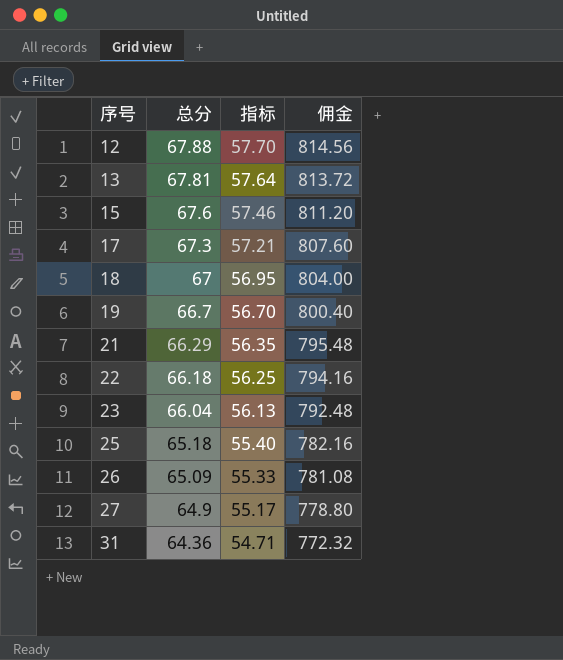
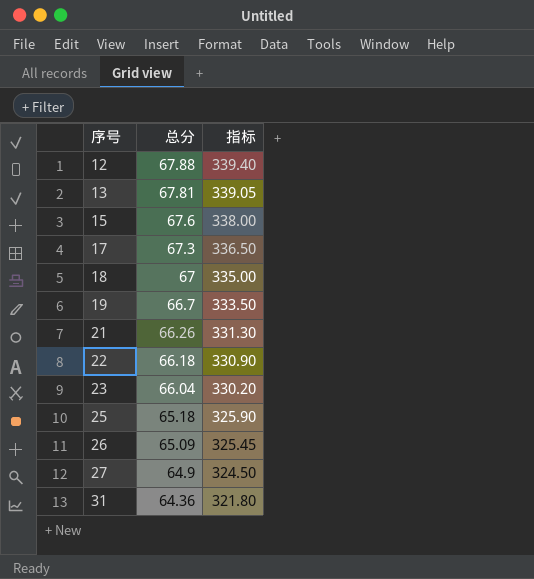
column 佣金 | formula: [总分] * 12 -> none
column 指标 | formula: [总分] * 0.85 -> [总分] * 5
21 | 总分: 66.29 -> 66.26

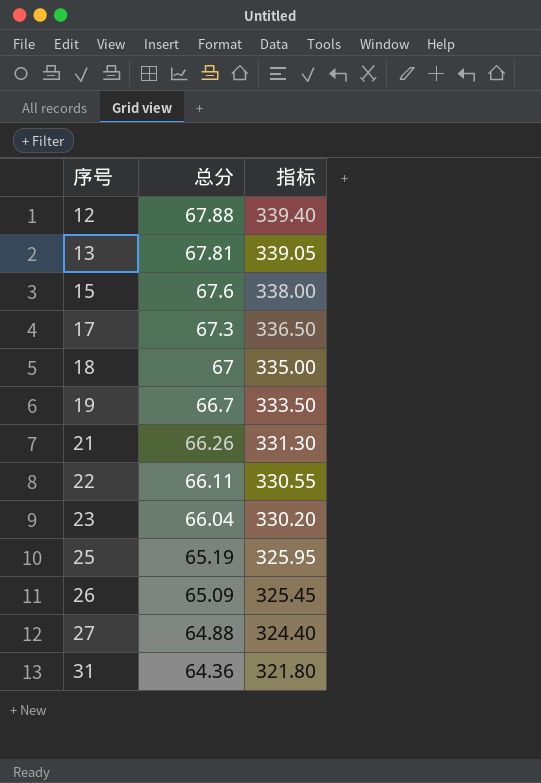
22 | 总分: 66.18 -> 66.11
22 | 指标: 330.90 -> 330.55
25 | 总分: 65.18 -> 65.19
25 | 指标: 325.90 -> 325.95
27 | 总分: 64.9 -> 64.88
27 | 指标: 324.50 -> 324.40

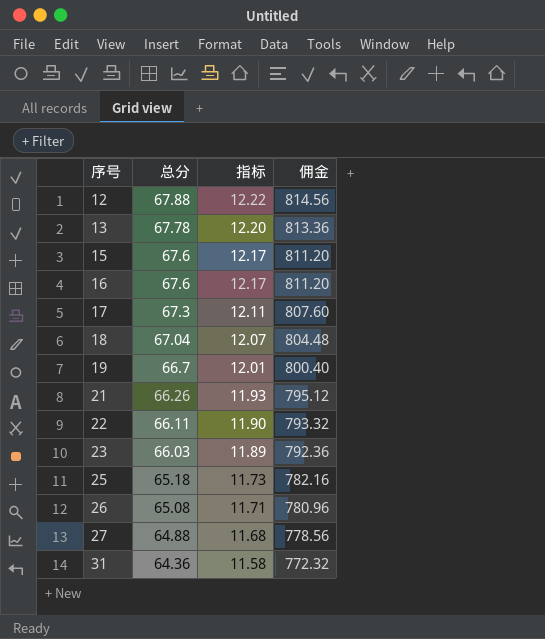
column 指标 | formula: [总分] * 5 -> [总分] * 0.18
column 佣金 | formula: none -> [总分] * 12
13 | 总分: 67.81 -> 67.78
row 16: none -> 67.6 | 12.17 | 811.20
18 | 总分: 67 -> 67.04
23 | 总分: 66.04 -> 66.03
25 | 总分: 65.19 -> 65.18
26 | 总分: 65.09 -> 65.08

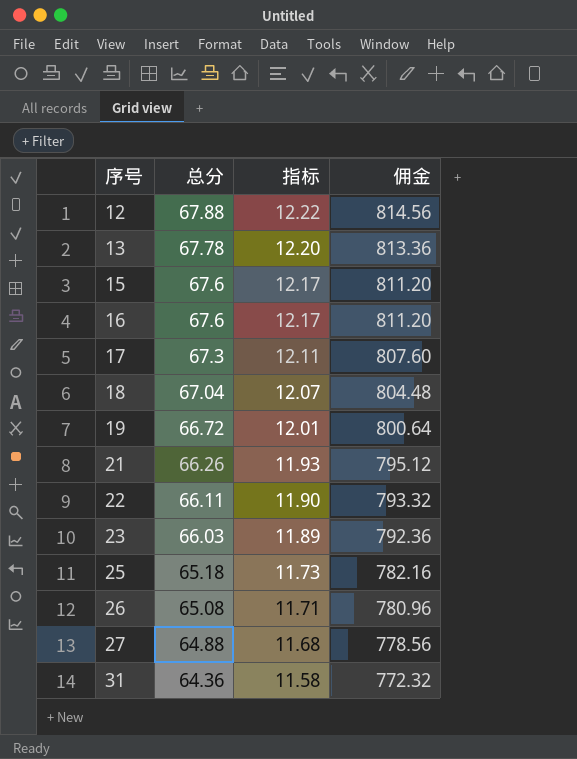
19 | 总分: 66.7 -> 66.72
19 | 佣金: 800.40 -> 800.64

